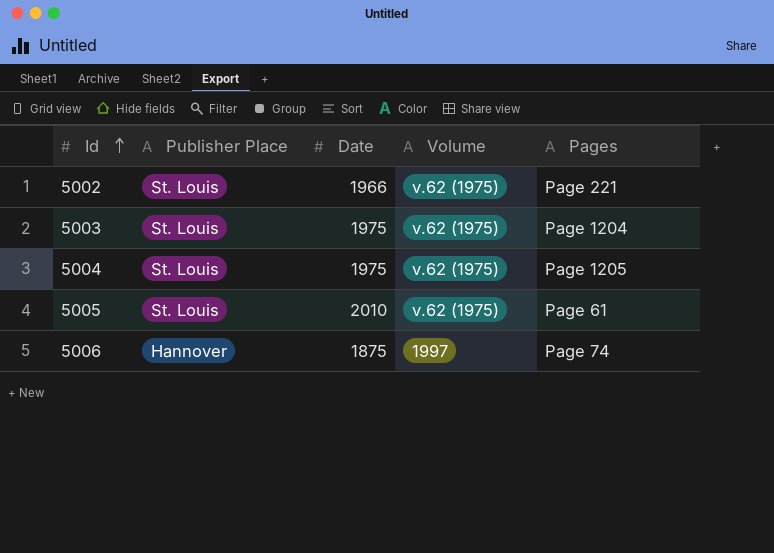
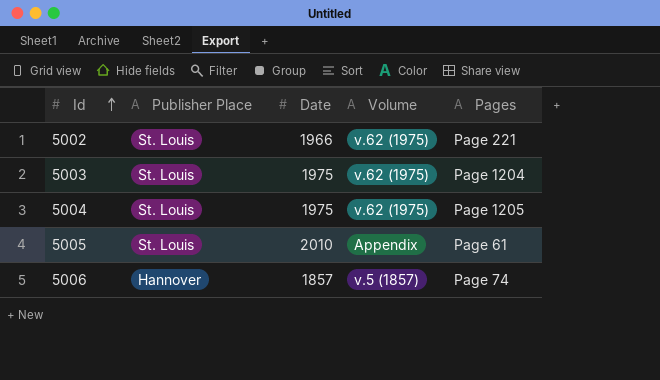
5005 | Volume: v.62 (1975) -> Appendix
5006 | Date: 1875 -> 1857
5006 | Volume: 1997 -> v.5 (1857)

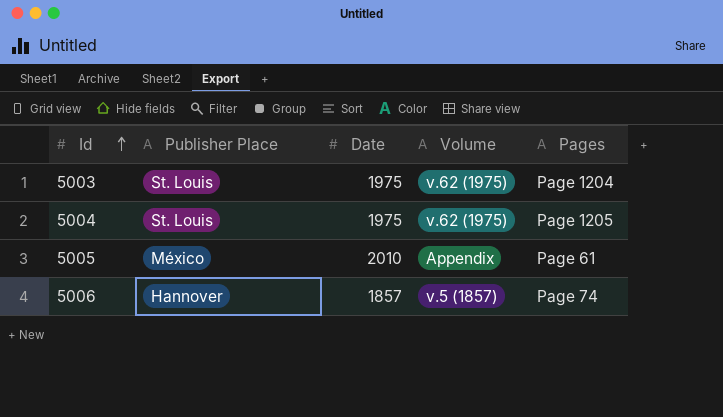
row 5002: St. Louis | 1966 | v.62 (1975) | Page 221 -> none
5005 | Publisher Place: St. Louis -> México

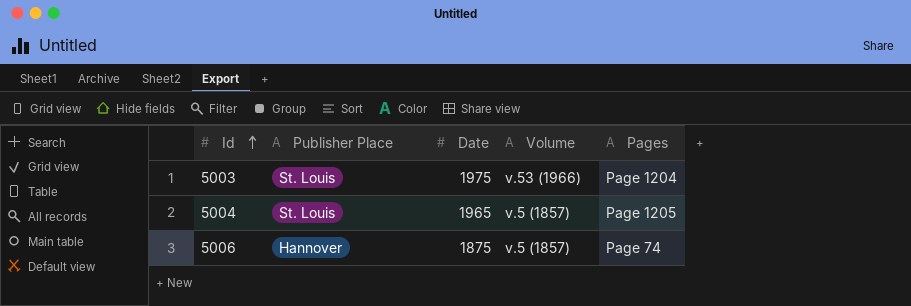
row 5005: México | 2010 | Appendix | Page 61 -> none
5003 | Volume: v.62 (1975) -> v.53 (1966)
5004 | Date: 1975 -> 1965
5004 | Volume: v.62 (1975) -> v.5 (1857)
5006 | Date: 1857 -> 1875

